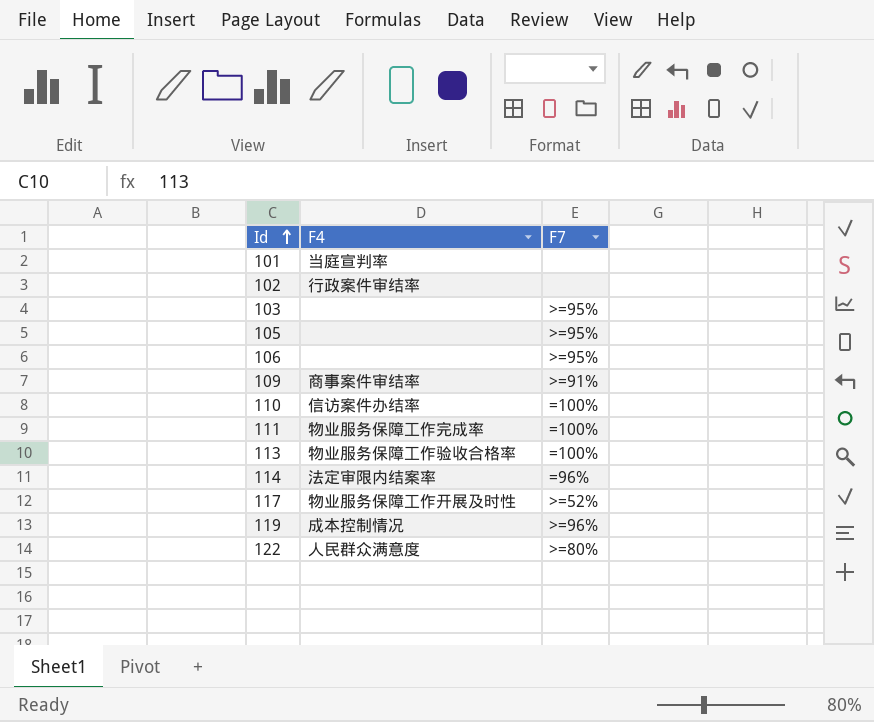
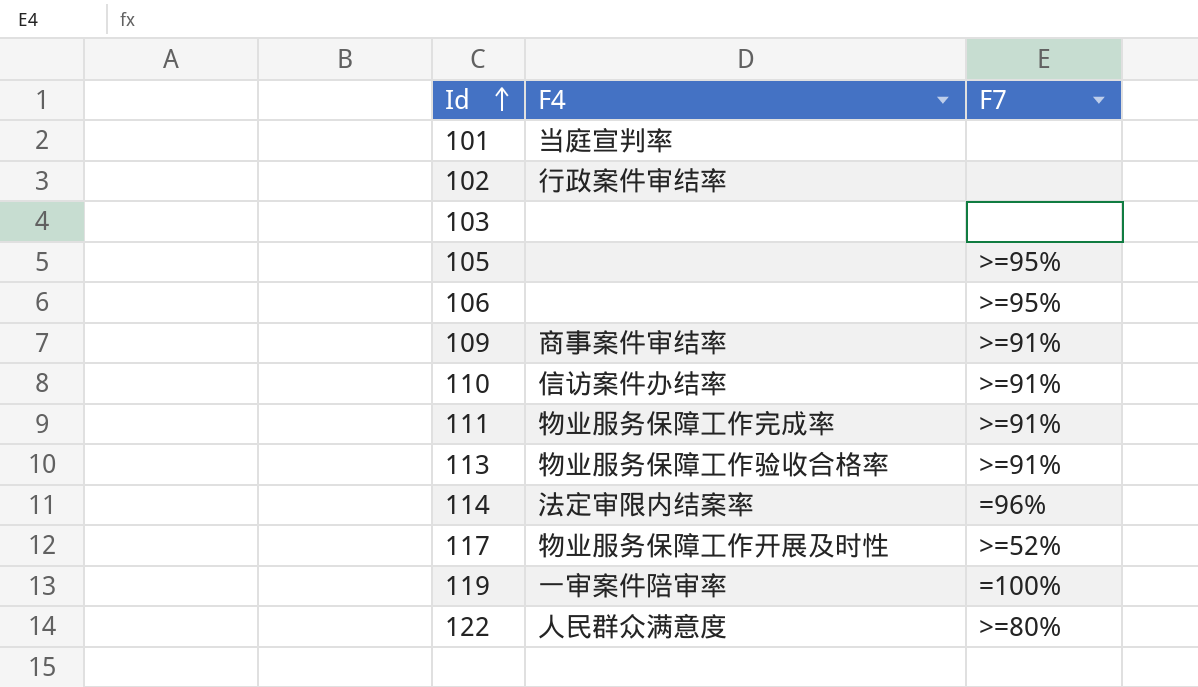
103 | F7: >=95% -> none
110 | F7: =100% -> >=91%
111 | F7: =100% -> >=91%
113 | F7: =100% -> >=91%
119 | F4: 成本控制情况 -> 一审案件陪审率
119 | F7: >=96% -> =100%

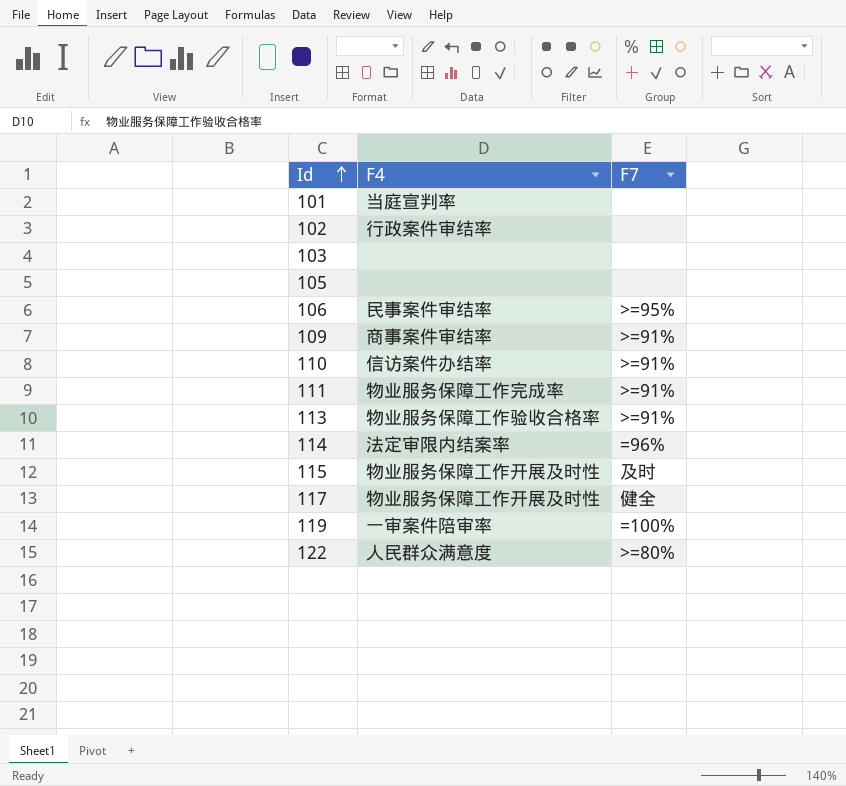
105 | F7: >=95% -> none
106 | F4: none -> 民事案件审结率
row 115: none -> 物业服务保障工作开展及时性 | 及时
117 | F7: >=52% -> 健全

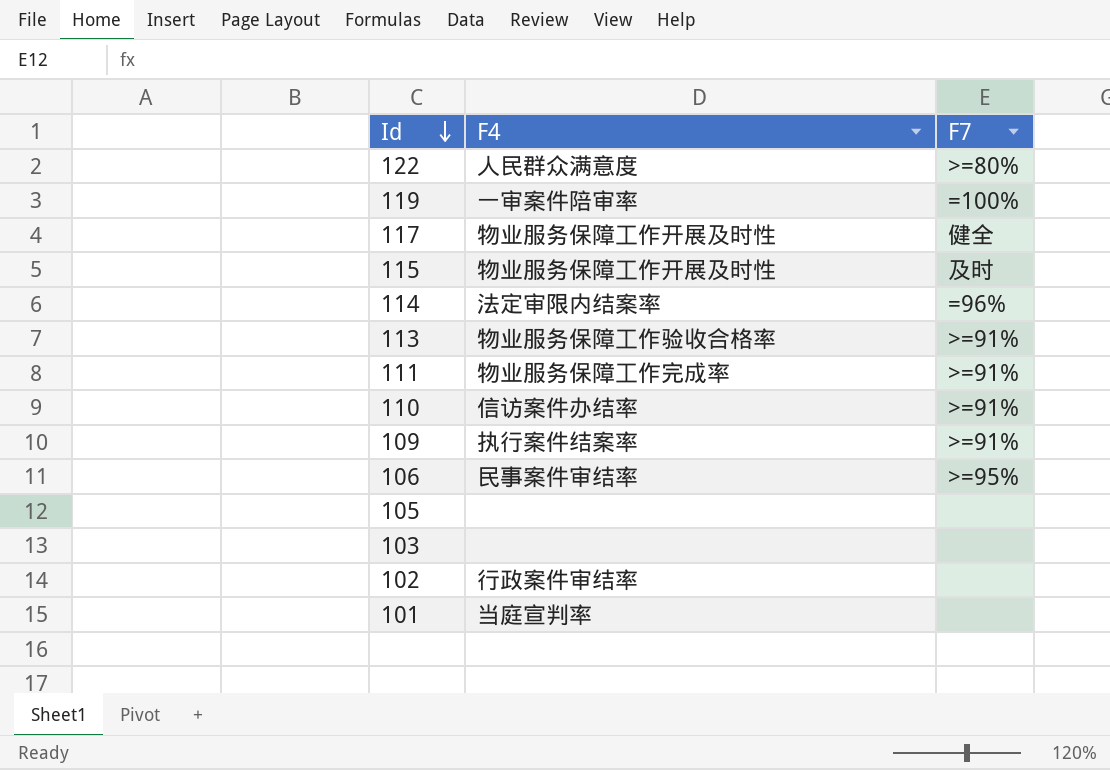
row order: Id ascending -> Id descending
109 | F4: 商事案件审结率 -> 执行案件结案率

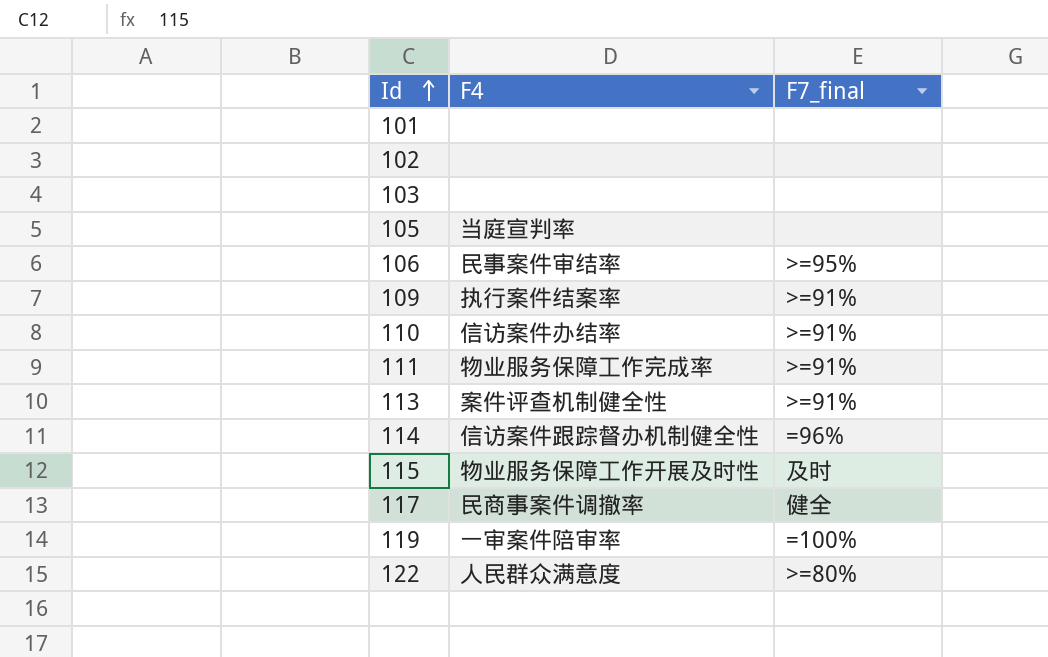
row order: Id descending -> Id ascending
column name: F7 -> F7_final
101 | F4: 当庭宣判率 -> none
102 | F4: 行政案件审结率 -> none
105 | F4: none -> 当庭宣判率
113 | F4: 物业服务保障工作验收合格率 -> 案件评查机制健全性
114 | F4: 法定审限内结案率 -> 信访案件跟踪督办机制健全性
117 | F4: 物业服务保障工作开展及时性 -> 民商事案件调撤率

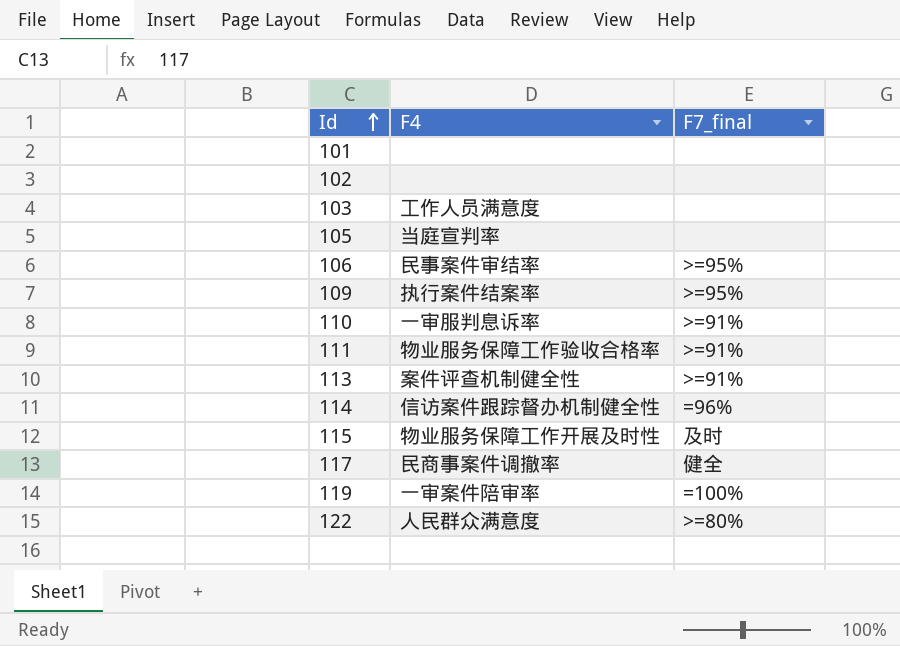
103 | F4: none -> 工作人员满意度
109 | F7_final: >=91% -> >=95%
110 | F4: 信访案件办结率 -> 一审服判息诉率
111 | F4: 物业服务保障工作完成率 -> 物业服务保障工作验收合格率

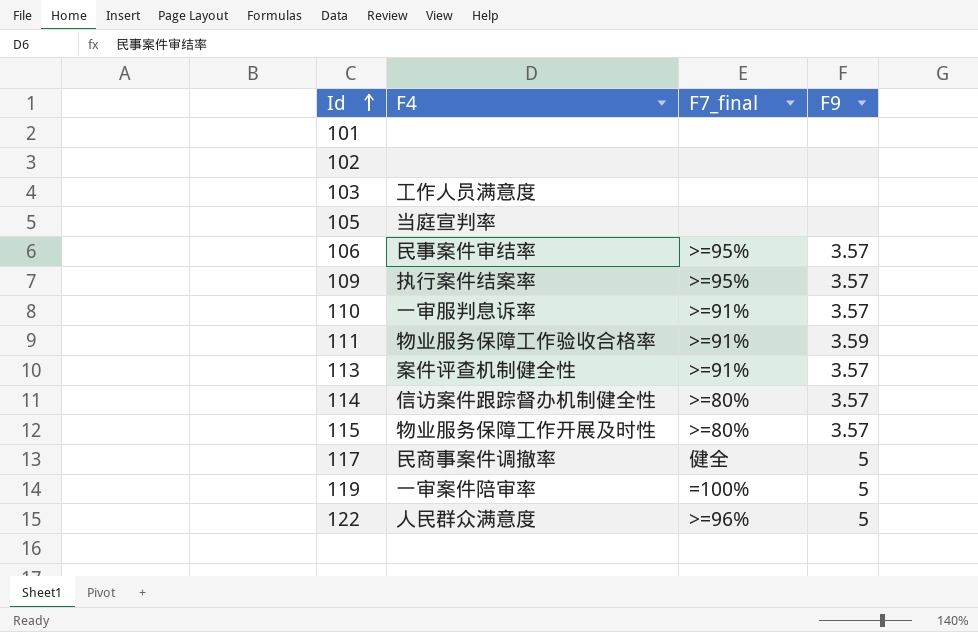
column F9 | position: none -> 4
114 | F7_final: =96% -> >=80%
115 | F7_final: 及时 -> >=80%
122 | F7_final: >=80% -> >=96%

